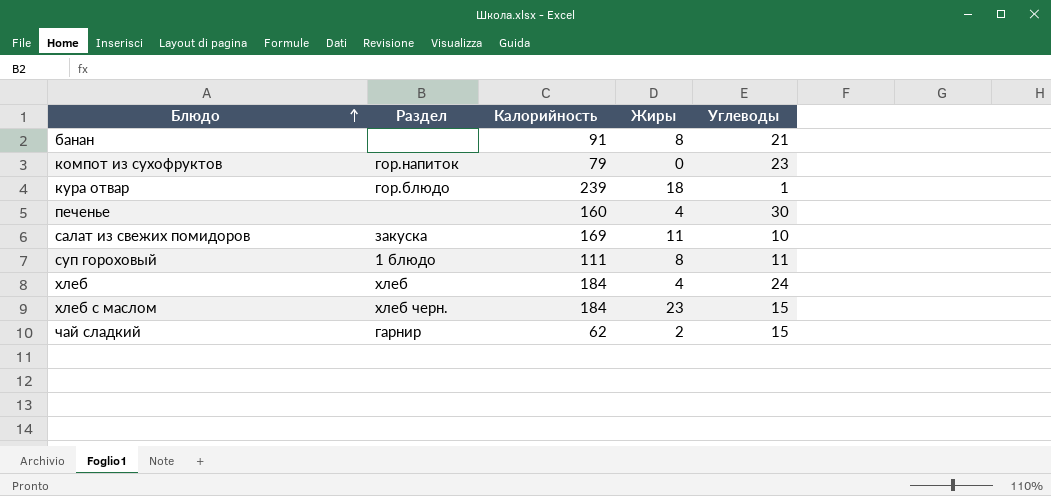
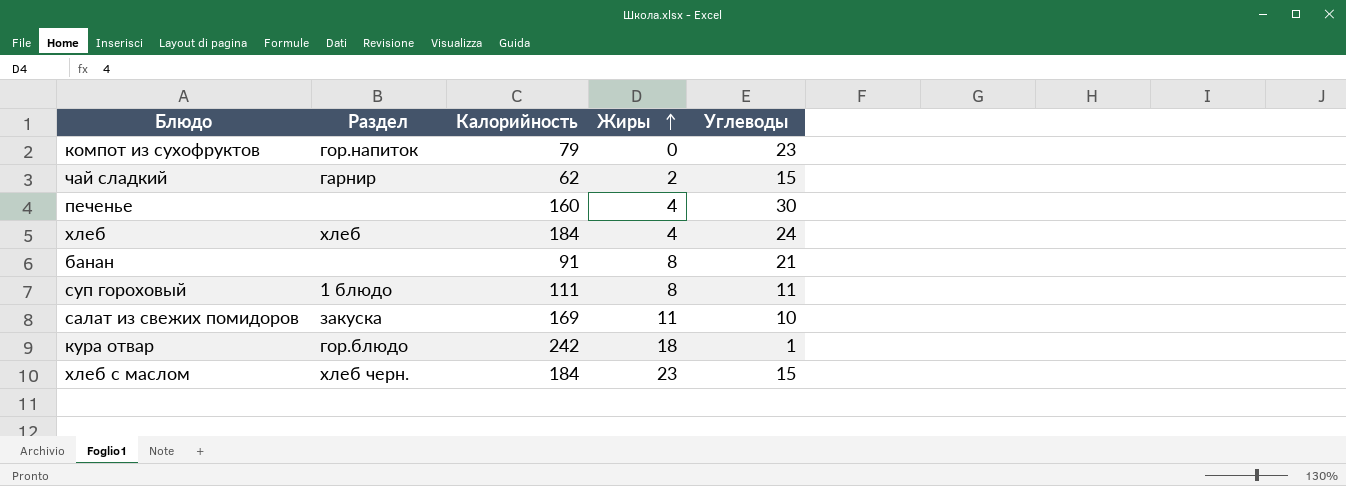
row order: Блюдо ascending -> Жиры ascending
кура отвар | Калорийность: 239 -> 242

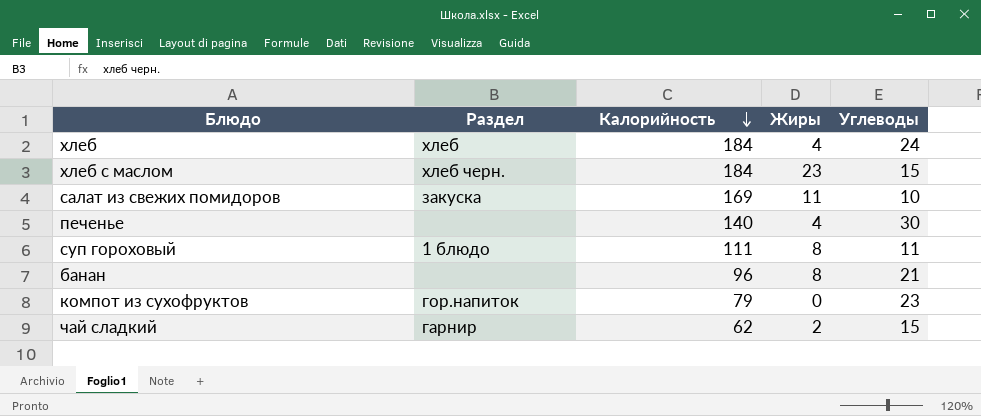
row order: Жиры ascending -> Калорийность descending
row кура отвар: гор.блюдо | 242 | 18 | 1 -> none
печенье | Калорийность: 160 -> 140
банан | Калорийность: 91 -> 96

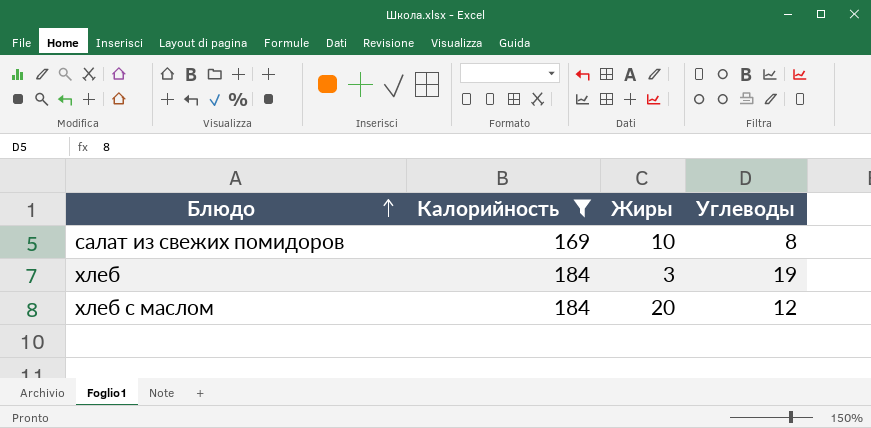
filter: none -> Калорийность >= 169
row order: Калорийность descending -> Блюдо ascending
column Раздел | position: 2 -> none
салат из свежих помидоров | Жиры: 11 -> 10
салат из свежих помидоров | Углеводы: 10 -> 8
хлеб | Жиры: 4 -> 3
хлеб | Углеводы: 24 -> 19
хлеб с маслом | Жиры: 23 -> 20
хлеб с маслом | Углеводы: 15 -> 12

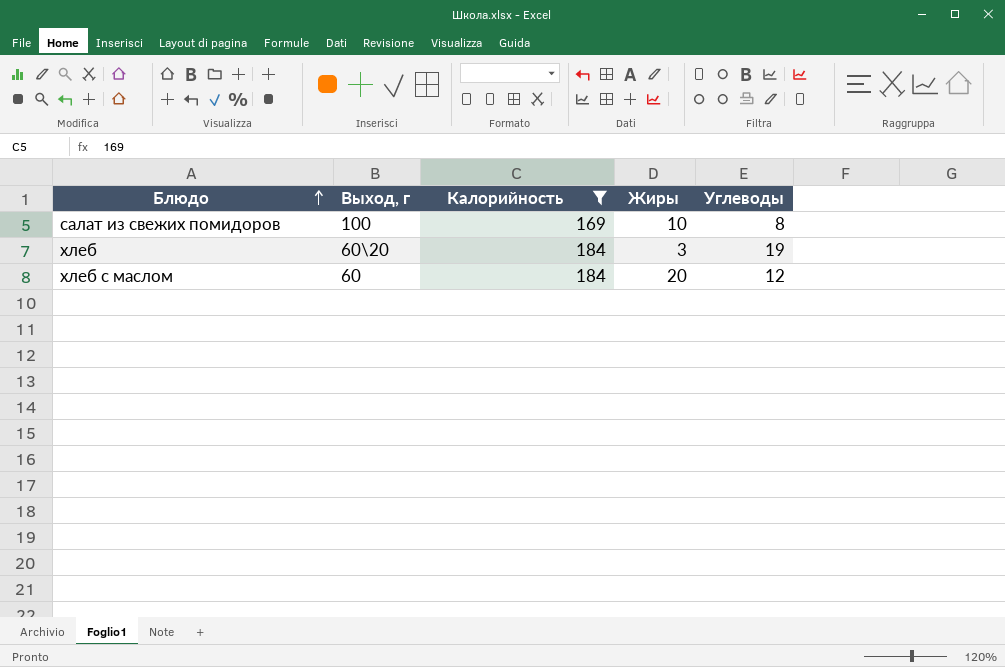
column Выход, г | position: none -> 2

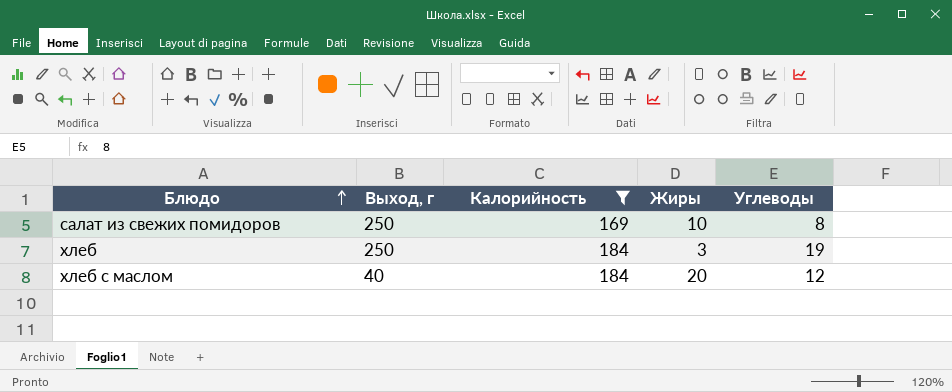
салат из свежих помидоров | Выход, г: 100 -> 250
хлеб | Выход, г: 60\20 -> 250
хлеб с маслом | Выход, г: 60 -> 40

